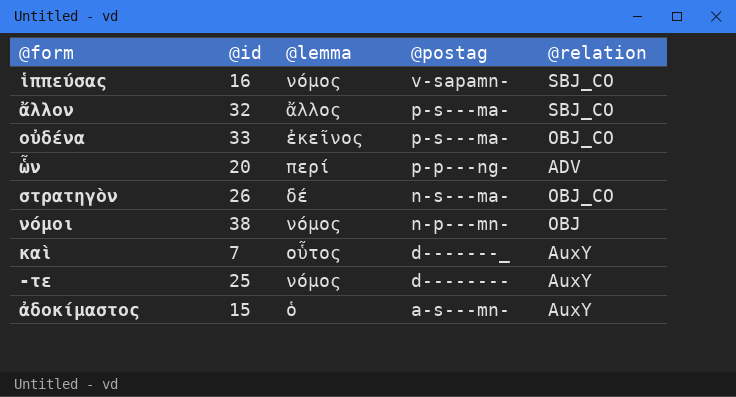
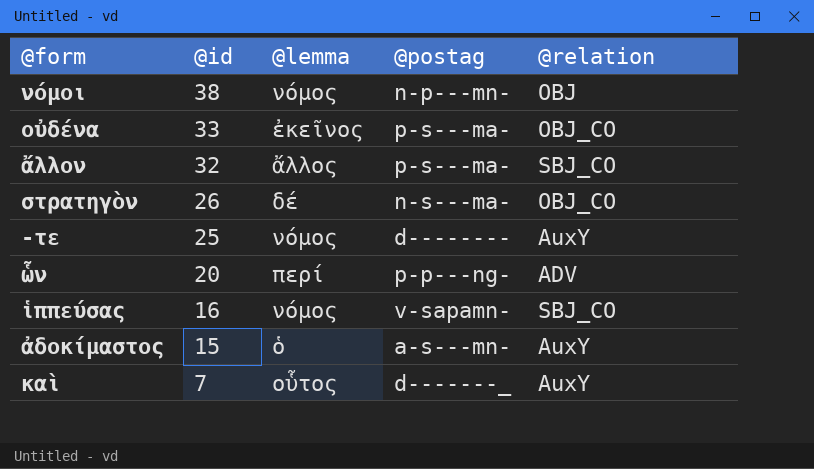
row order: @postag descending -> @id descending

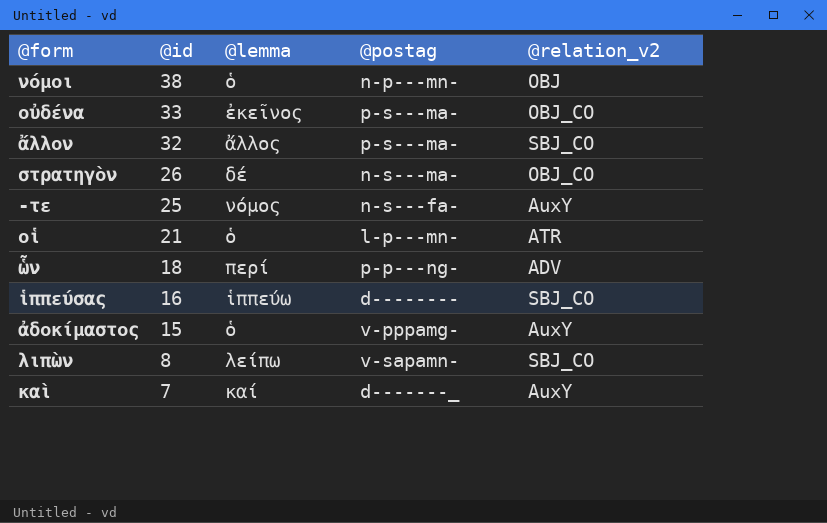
column name: @relation -> @relation_v2
νόμοι | @lemma: νόμος -> ὁ
-τε | @postag: d-------- -> n-s---fa-
row οἱ: none -> 21 | ὁ | l-p---mn- | ATR
ὧν | @id: 20 -> 18
ἱππεύσας | @lemma: νόμος -> ἱππεύω
ἱππεύσας | @postag: v-sapamn- -> d--------
ἀδοκίμαστος | @postag: a-s---mn- -> v-pppamg-
row λιπὼν: none -> 8 | λείπω | v-sapamn- | SBJ_CO
καὶ | @lemma: οὗτος -> καί

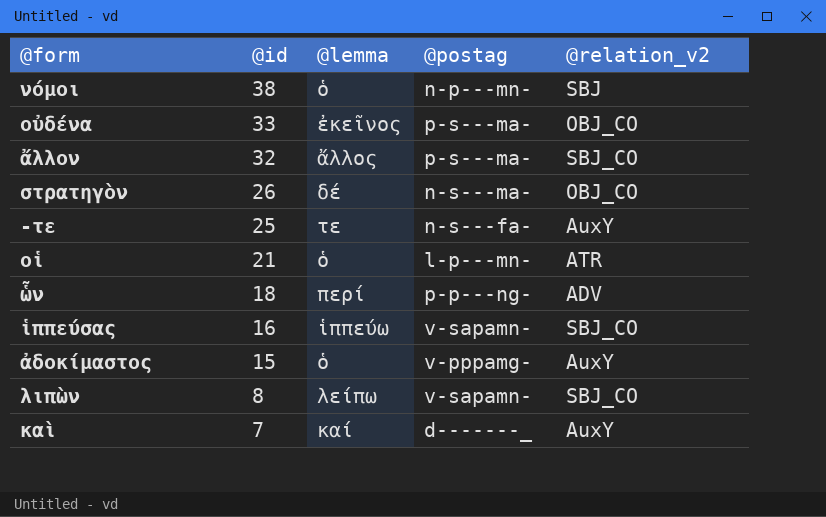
νόμοι | @relation_v2: OBJ -> SBJ
-τε | @lemma: νόμος -> τε
ἱππεύσας | @postag: d-------- -> v-sapamn-

